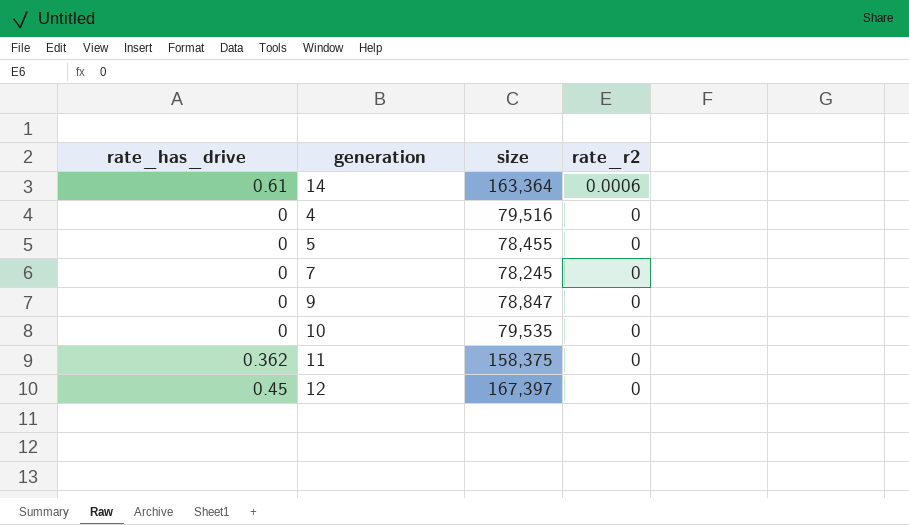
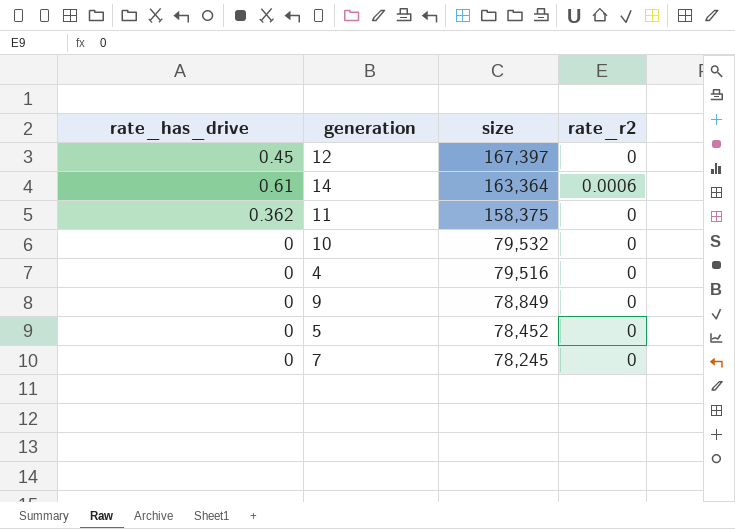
row order: rate_r2 descending -> size descending
10 | size: 79,535 -> 79,532
9 | size: 78,847 -> 78,849
5 | size: 78,455 -> 78,452

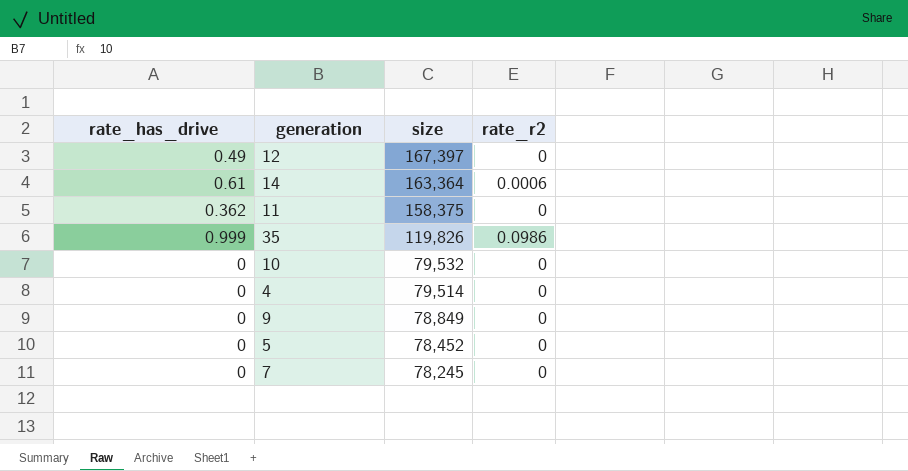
12 | rate_has_drive: 0.45 -> 0.49
row 35: none -> 0.999 | 119,826 | 0.0986
4 | size: 79,516 -> 79,514

